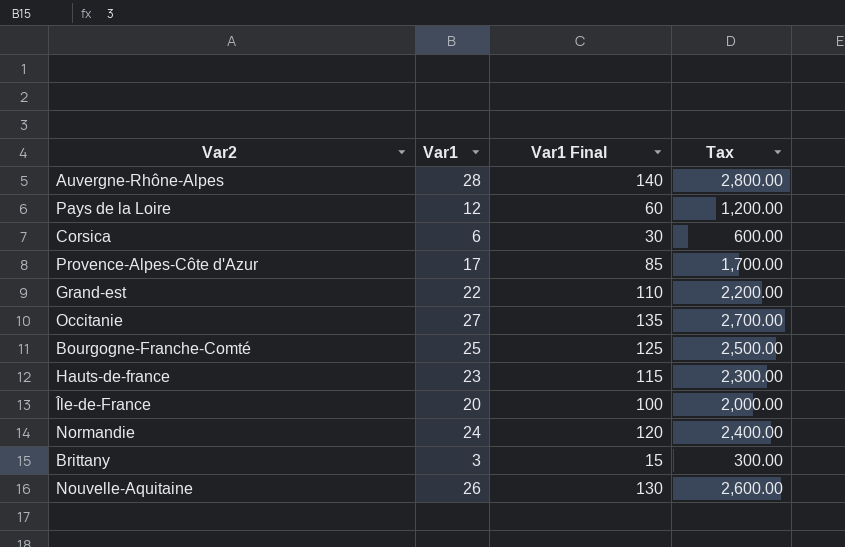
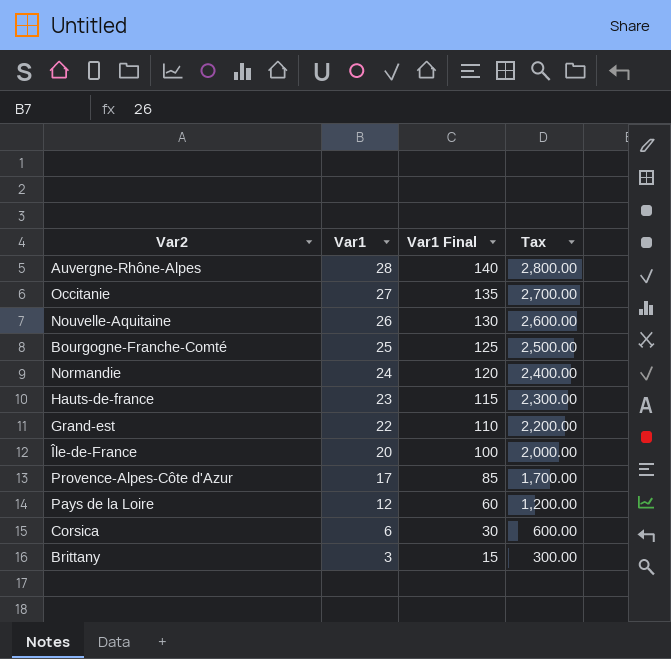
row order: none -> Var1 descending

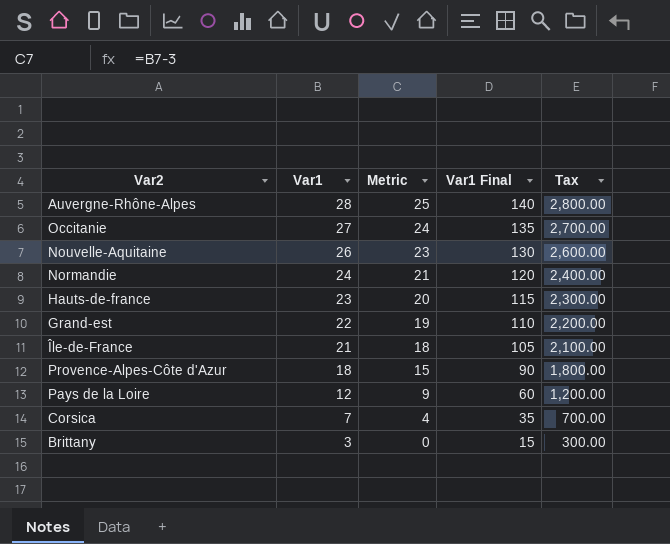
column Metric | formula: none -> [Var1] - 3
row Bourgogne-Franche-Comté: 25 | 125 | 2,500.00 -> none
Île-de-France | Var1: 20 -> 21
Île-de-France | Var1 Final: 100 -> 105
Île-de-France | Tax: 2,000.00 -> 2,100.00
Provence-Alpes-Côte d'Azur | Var1: 17 -> 18
Provence-Alpes-Côte d'Azur | Var1 Final: 85 -> 90
Provence-Alpes-Côte d'Azur | Tax: 1,700.00 -> 1,800.00
Corsica | Var1: 6 -> 7
Corsica | Var1 Final: 30 -> 35
Corsica | Tax: 600.00 -> 700.00

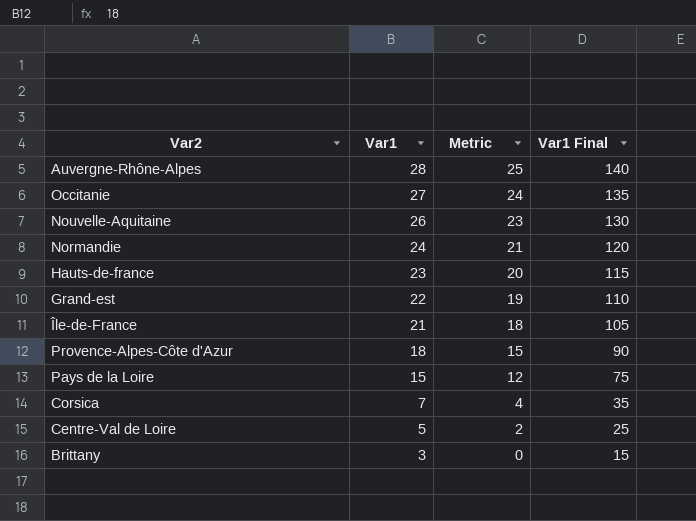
column Tax | formula: [Var1] * 100 -> none
Pays de la Loire | Var1: 12 -> 15
Pays de la Loire | Metric: 9 -> 12
Pays de la Loire | Var1 Final: 60 -> 75
row Centre-Val de Loire: none -> 5 | 2 | 25

